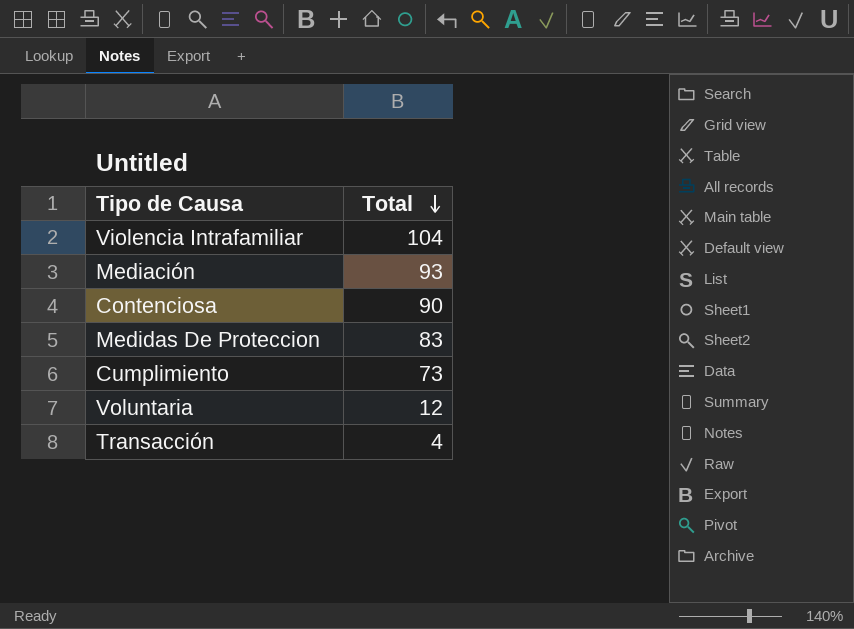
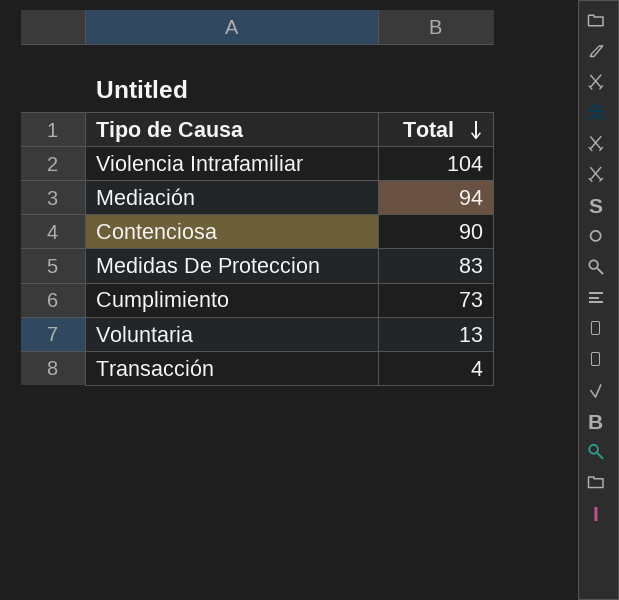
Mediación | Total: 93 -> 94
Voluntaria | Total: 12 -> 13

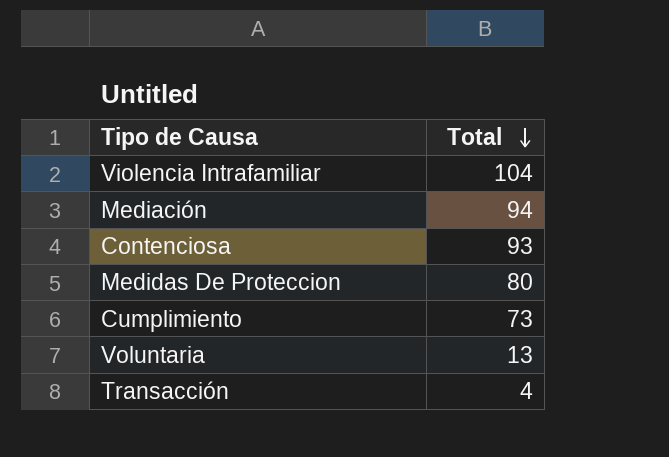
Contenciosa | Total: 90 -> 93
Medidas De Proteccion | Total: 83 -> 80

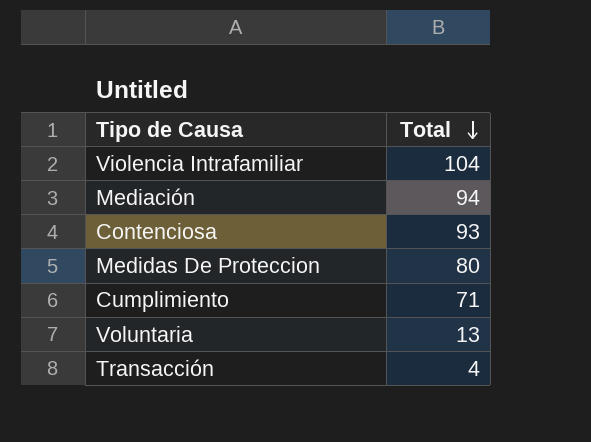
Cumplimiento | Total: 73 -> 71

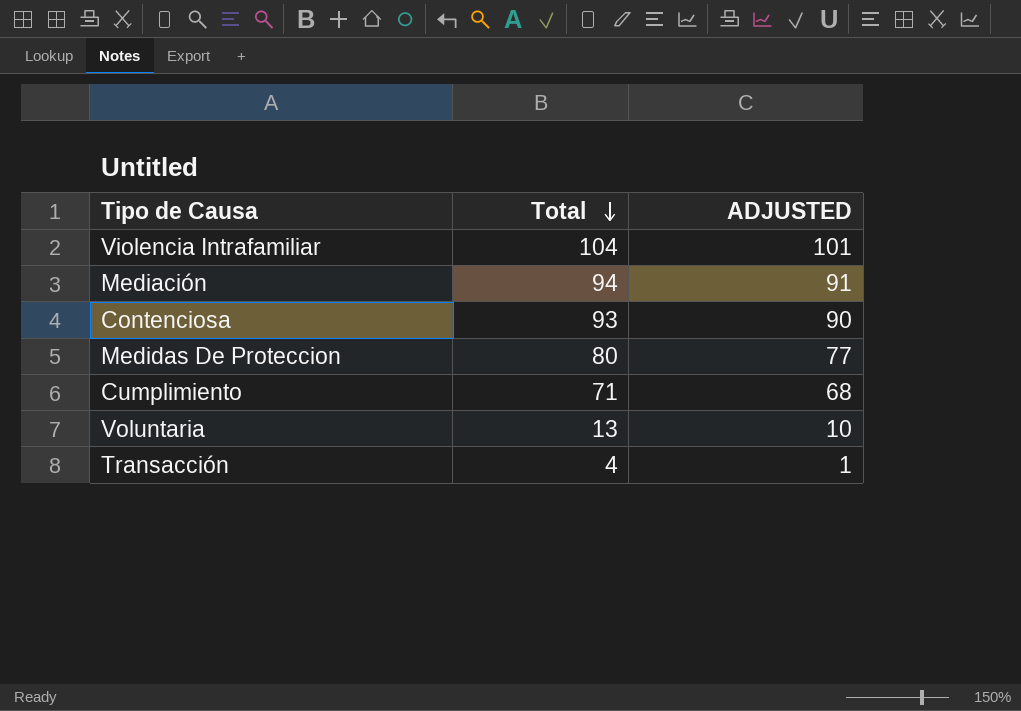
column ADJUSTED | formula: none -> [Total] - 3

